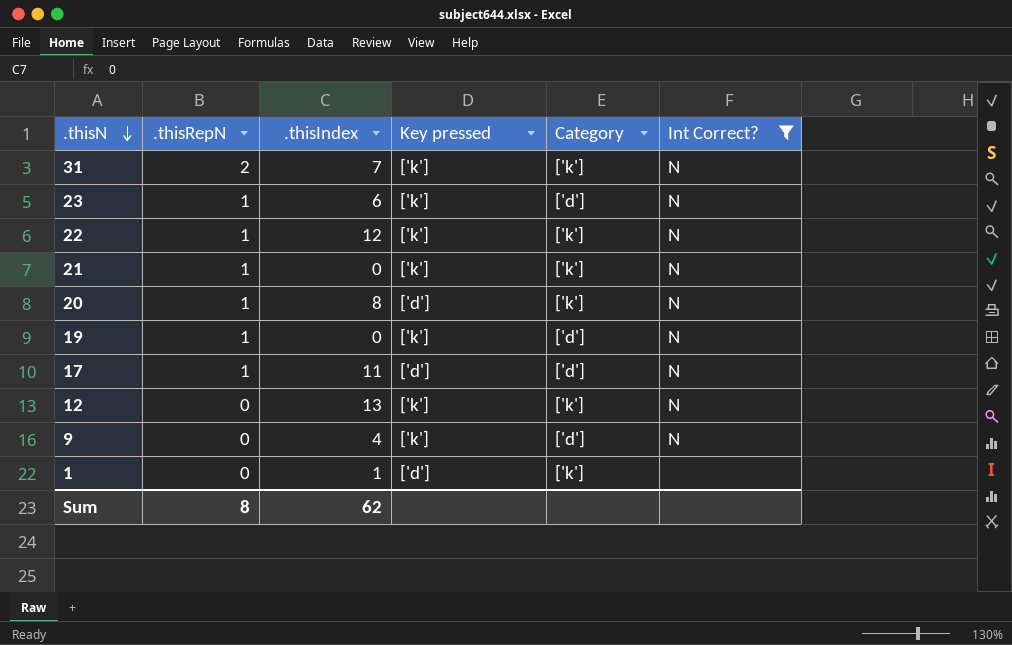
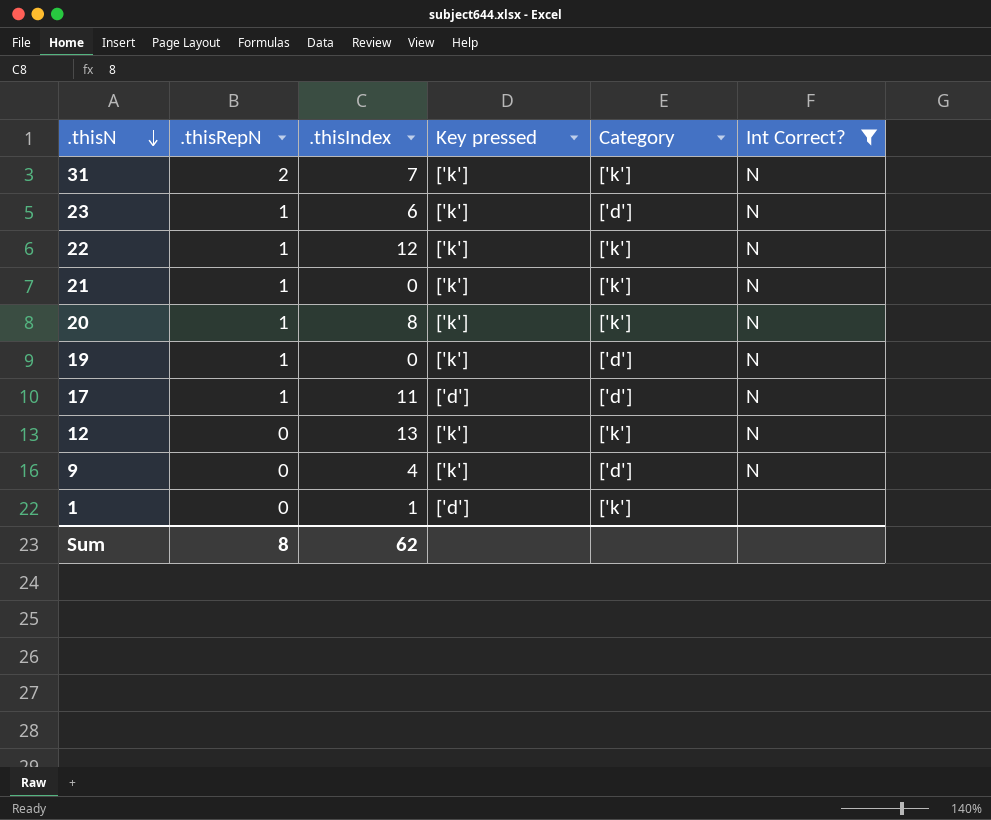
20 | Key pressed: ['d'] -> ['k']

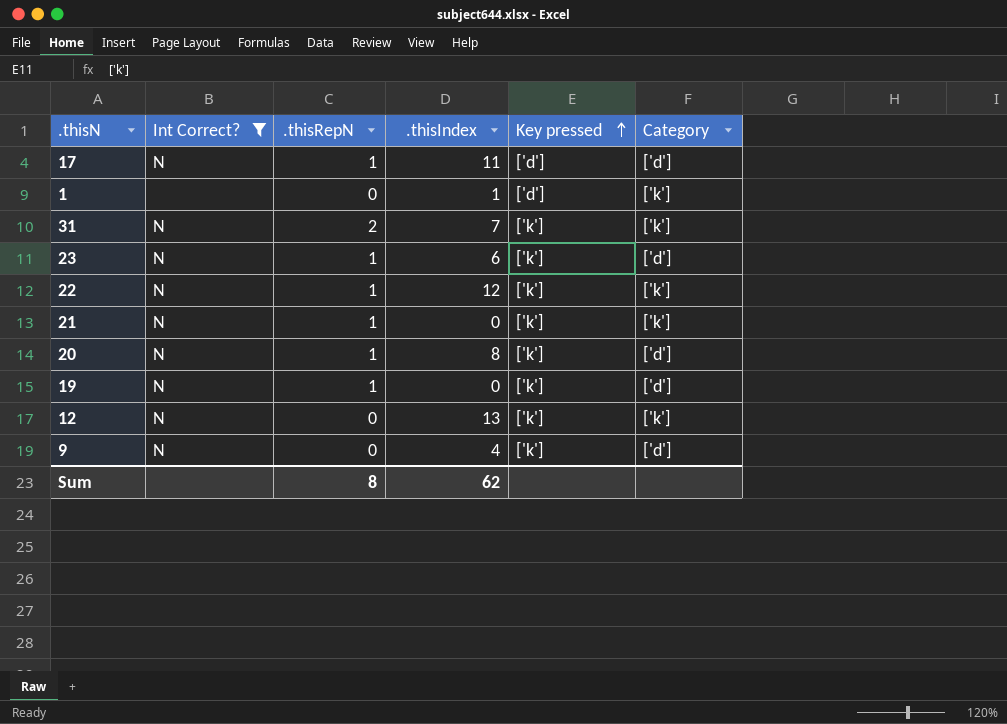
row order: .thisN descending -> Key pressed ascending
column Int Correct? | position: 6 -> 2
20 | Category: ['k'] -> ['d']

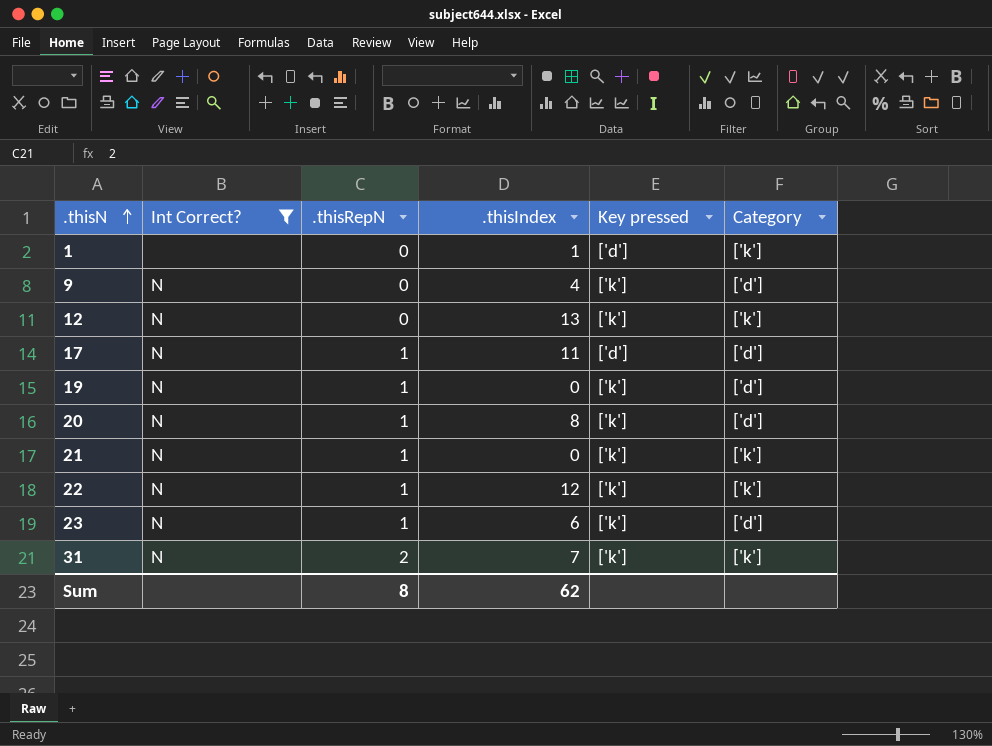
row order: Key pressed ascending -> .thisN ascending

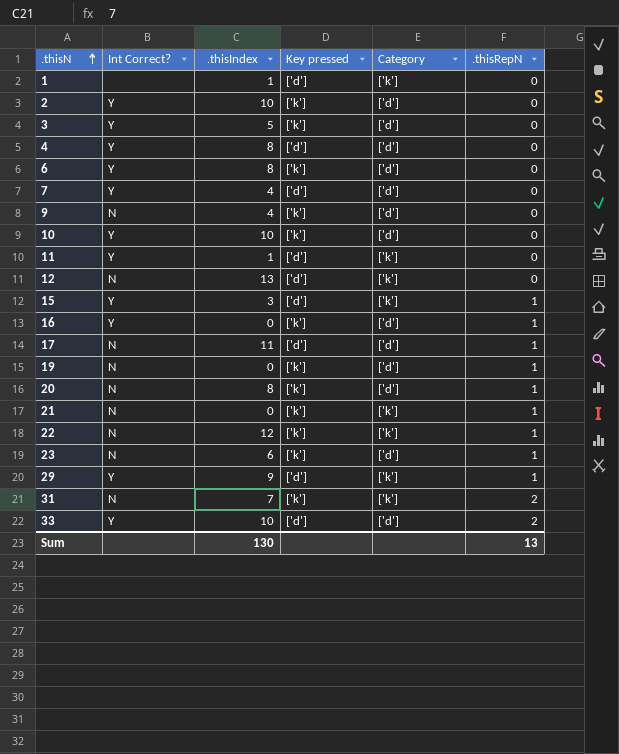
filter: Int Correct? != Y -> none
column .thisRepN | position: 3 -> 6
12 | Key pressed: ['k'] -> ['d']
Sum | .thisIndex: 62 -> 130
Sum | .thisRepN: 8 -> 13

